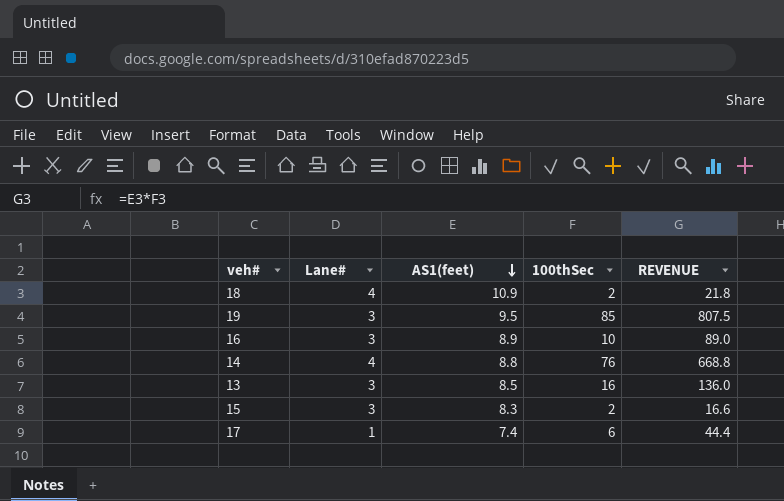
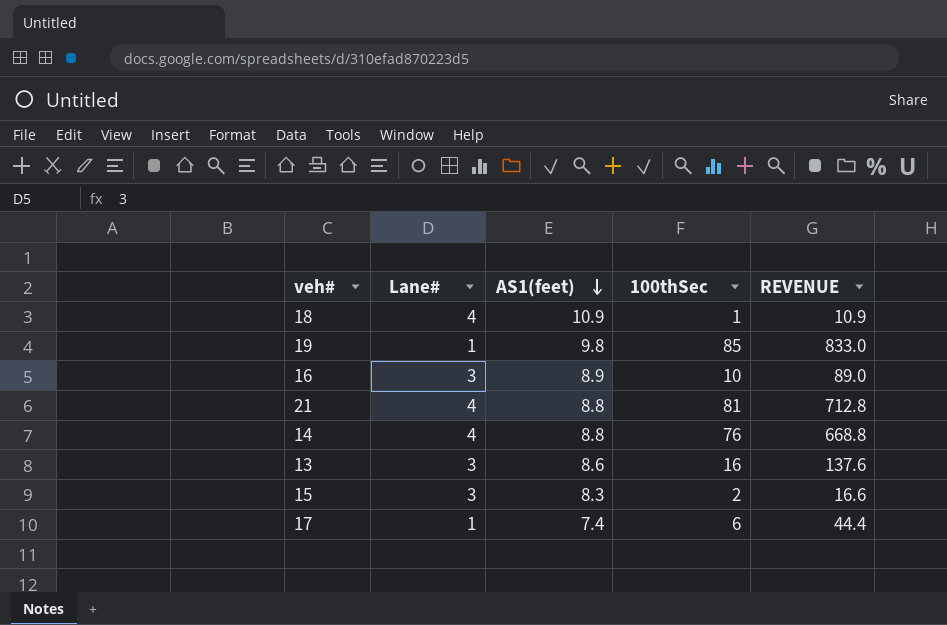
18 | 100thSec: 2 -> 1
18 | REVENUE: 21.8 -> 10.9
19 | Lane#: 3 -> 1
19 | AS1(feet): 9.5 -> 9.8
19 | REVENUE: 807.5 -> 833.0
row 21: none -> 4 | 8.8 | 81 | 712.8
13 | AS1(feet): 8.5 -> 8.6
13 | REVENUE: 136.0 -> 137.6

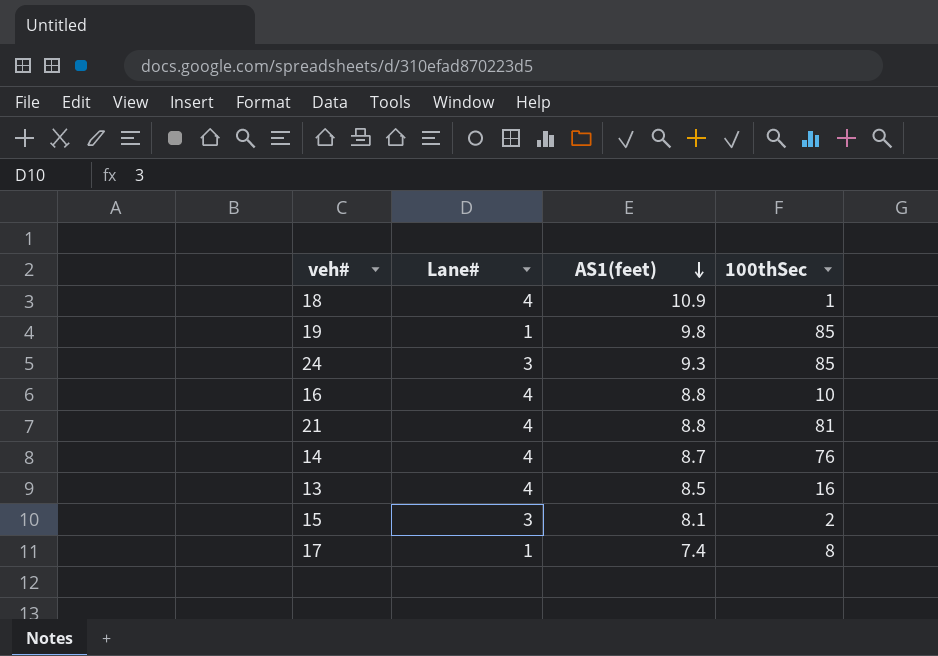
column REVENUE | formula: [AS1(feet)] * [100thSec] -> none
row 24: none -> 3 | 9.3 | 85
16 | Lane#: 3 -> 4
16 | AS1(feet): 8.9 -> 8.8
14 | AS1(feet): 8.8 -> 8.7
13 | Lane#: 3 -> 4
13 | AS1(feet): 8.6 -> 8.5
15 | AS1(feet): 8.3 -> 8.1
17 | 100thSec: 6 -> 8

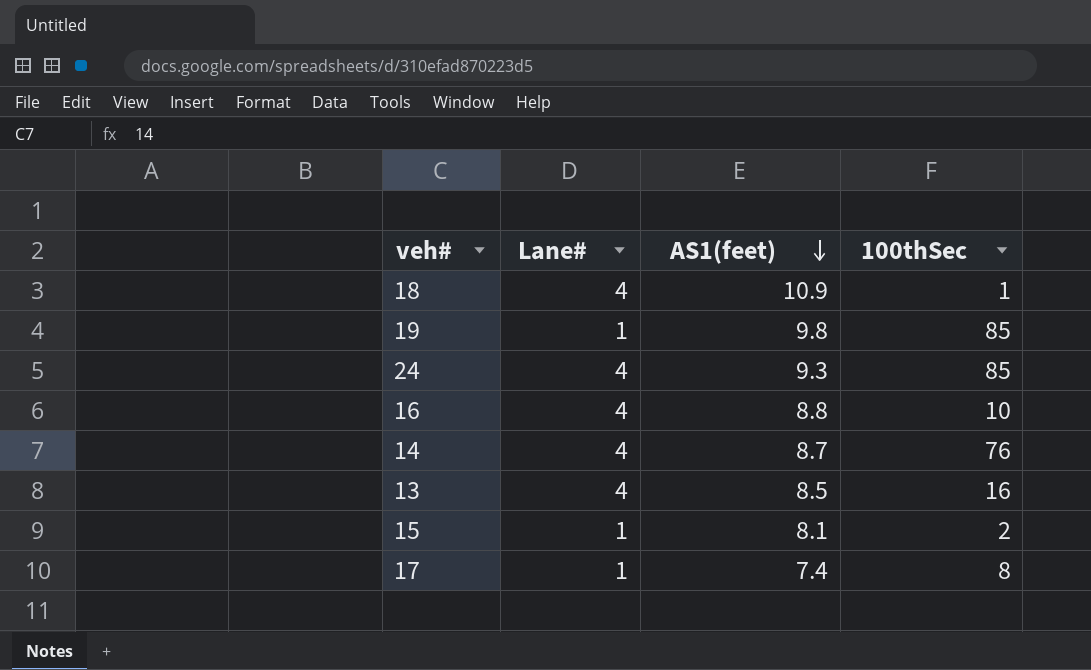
row 21: 4 | 8.8 | 81 -> none
24 | Lane#: 3 -> 4
15 | Lane#: 3 -> 1

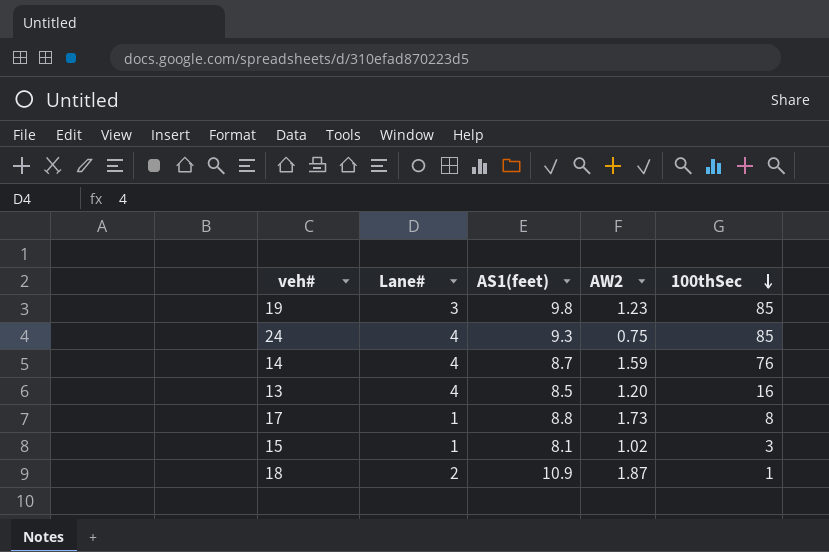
row order: AS1(feet) descending -> 100thSec descending
column AW2 | position: none -> 4
row 16: 4 | 8.8 | 10 -> none
19 | Lane#: 1 -> 3
17 | AS1(feet): 7.4 -> 8.8
15 | 100thSec: 2 -> 3
18 | Lane#: 4 -> 2

